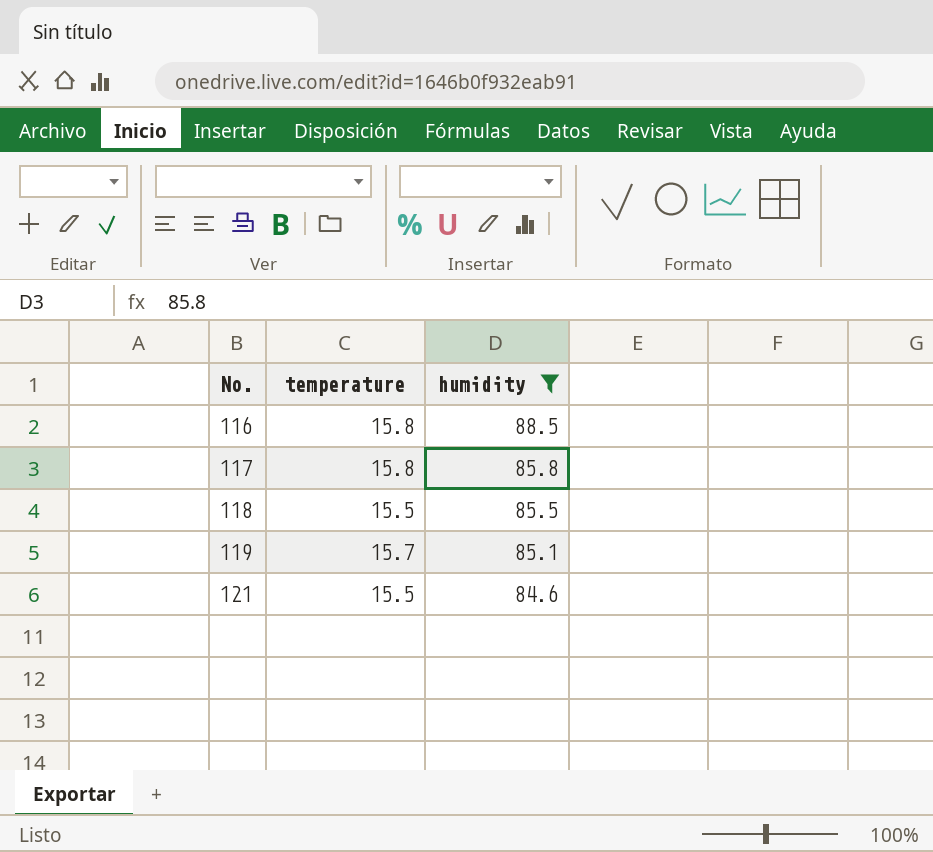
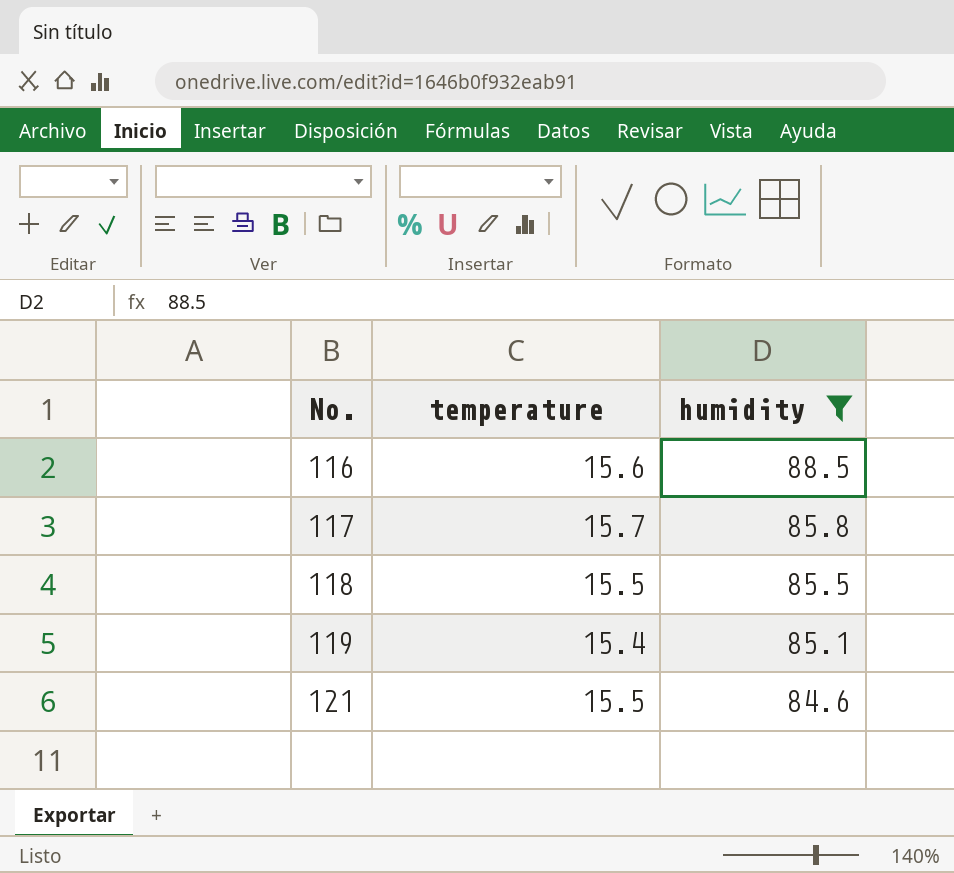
116 | temperature: 15.8 -> 15.6
117 | temperature: 15.8 -> 15.7
119 | temperature: 15.7 -> 15.4

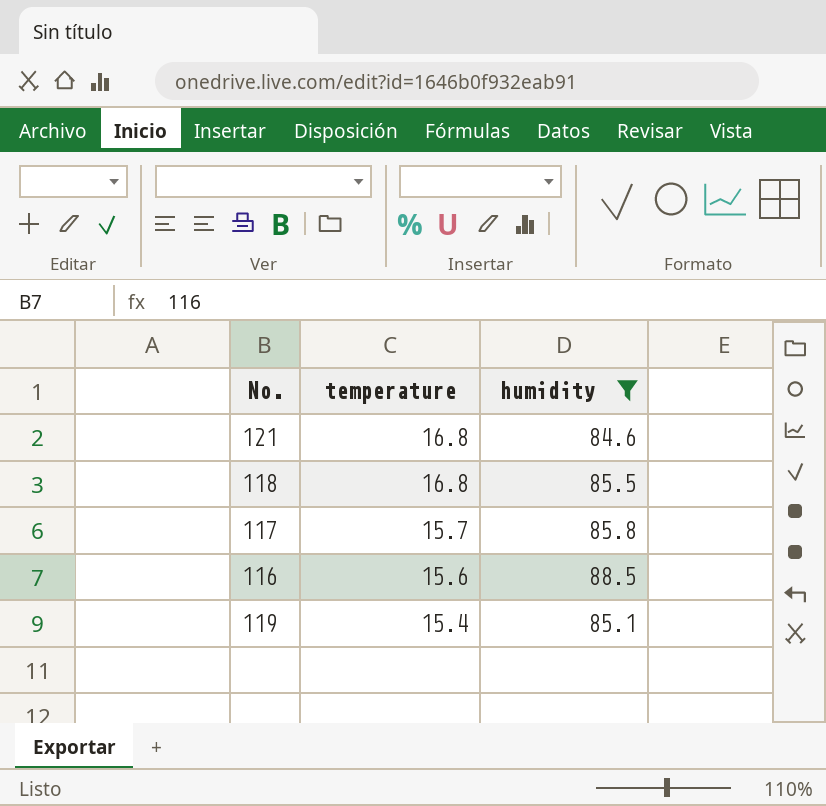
row order: No. ascending -> temperature descending
121 | temperature: 15.5 -> 16.8
118 | temperature: 15.5 -> 16.8

